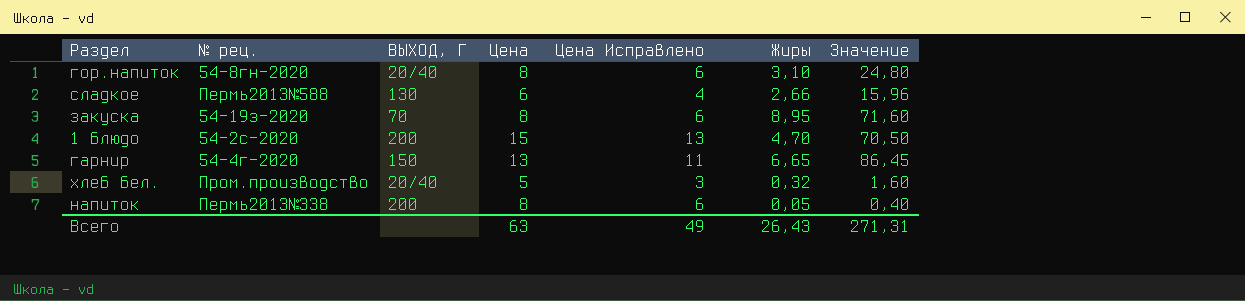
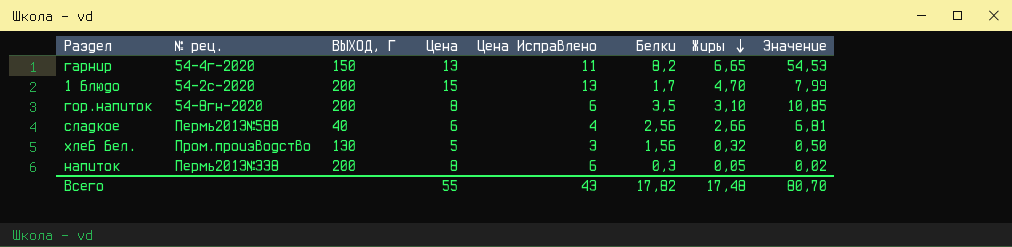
row order: none -> Жиры descending
column Белки | position: none -> 6
column Значение | formula: [Цена] * [Жиры] -> [Белки] * [Жиры]
row закуска: 54-19з-2020 | 70 | 8 | 6 | 8,95 | 71,60 -> none
гор.напиток | ВЫХОД, Г: 20/40 -> 200
сладкое | ВЫХОД, Г: 130 -> 40
хлеб бел. | ВЫХОД, Г: 20/40 -> 130
Всего | Цена: 63 -> 55
Всего | Цена Исправлено: 49 -> 43
Всего | Жиры: 26,43 -> 17,48
Всего | Значение: 271,31 -> 80,70

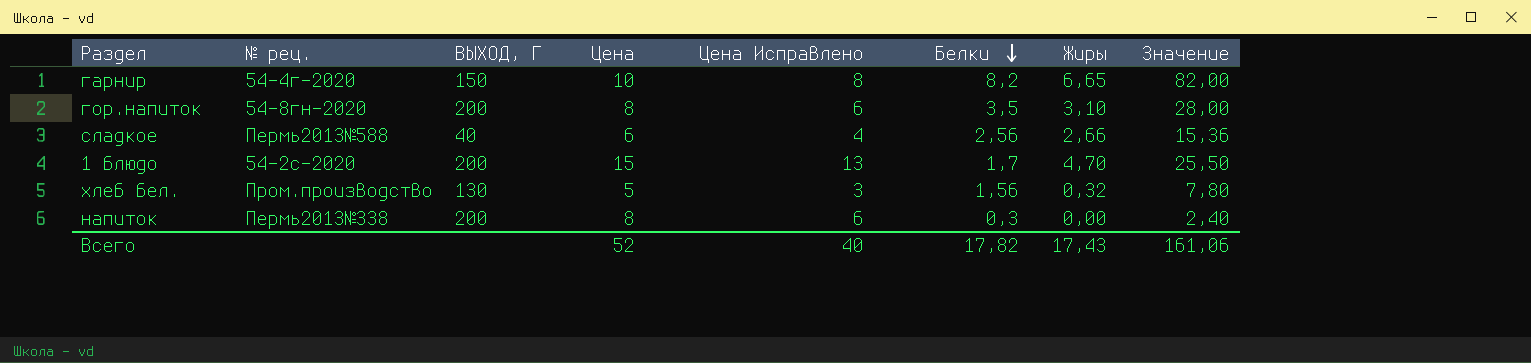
row order: Жиры descending -> Белки descending
column Значение | formula: [Белки] * [Жиры] -> [Цена] * [Белки]
гарнир | Цена: 13 -> 10
гарнир | Цена Исправлено: 11 -> 8
напиток | Жиры: 0,05 -> 0,00
Всего | Цена: 55 -> 52
Всего | Цена Исправлено: 43 -> 40
Всего | Жиры: 17,48 -> 17,43
Всего | Значение: 80,70 -> 161,06

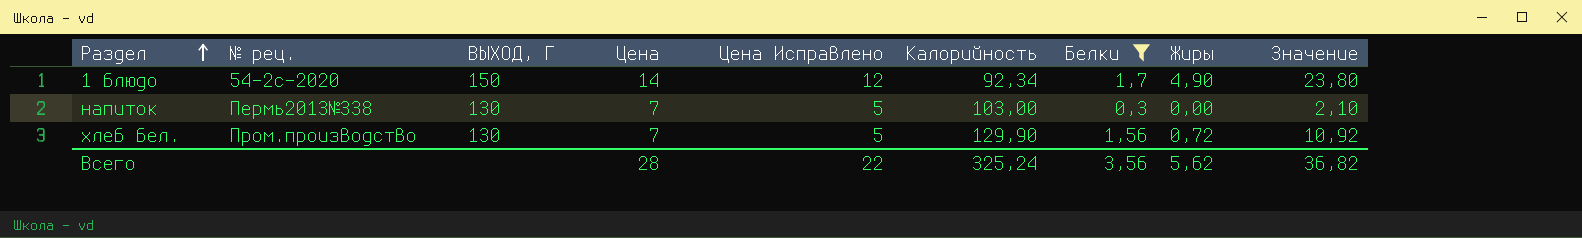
filter: none -> Белки <= 1,7
row order: Белки descending -> Раздел ascending
column Калорийность | position: none -> 6
1 блюдо | ВЫХОД, Г: 200 -> 150
1 блюдо | Цена: 15 -> 14
1 блюдо | Цена Исправлено: 13 -> 12
1 блюдо | Жиры: 4,70 -> 4,90
1 блюдо | Значение: 25,50 -> 23,80
напиток | ВЫХОД, Г: 200 -> 130
напиток | Цена: 8 -> 7
напиток | Цена Исправлено: 6 -> 5
напиток | Значение: 2,40 -> 2,10
хлеб бел. | Цена: 5 -> 7
хлеб бел. | Цена Исправлено: 3 -> 5
хлеб бел. | Жиры: 0,32 -> 0,72
хлеб бел. | Значение: 7,80 -> 10,92
Всего | Цена: 52 -> 28
Всего | Цена Исправлено: 40 -> 22
Всего | Белки: 17,82 -> 3,56
Всего | Жиры: 17,43 -> 5,62
Всего | Значение: 161,06 -> 36,82

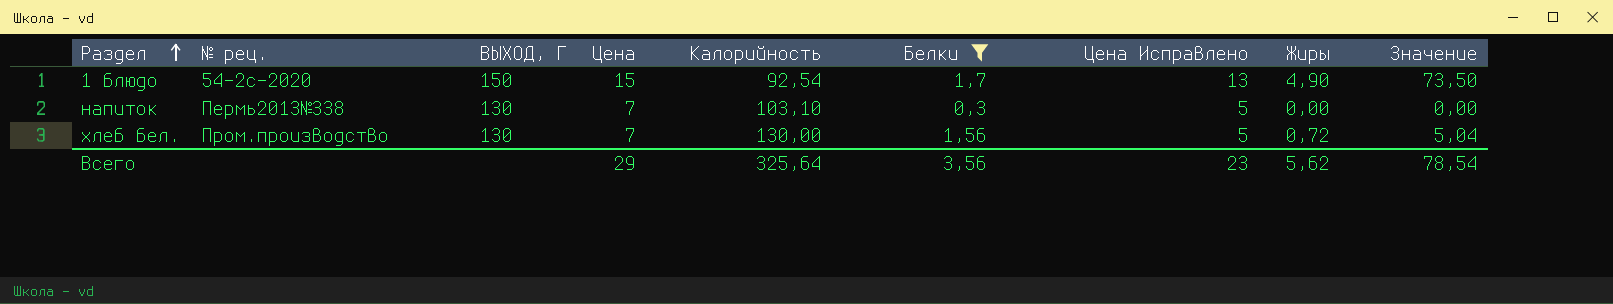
column Цена Исправлено | position: 5 -> 7
column Значение | formula: [Цена] * [Белки] -> [Цена] * [Жиры]
1 блюдо | Цена: 14 -> 15
1 блюдо | Калорийность: 92,34 -> 92,54
1 блюдо | Цена Исправлено: 12 -> 13
напиток | Калорийность: 103,00 -> 103,10
хлеб бел. | Калорийность: 129,90 -> 130,00
Всего | Цена: 28 -> 29
Всего | Калорийность: 325,24 -> 325,64
Всего | Цена Исправлено: 22 -> 23
Всего | Значение: 36,82 -> 78,54

